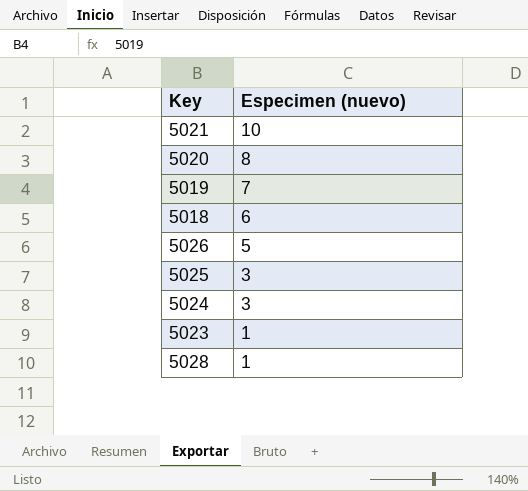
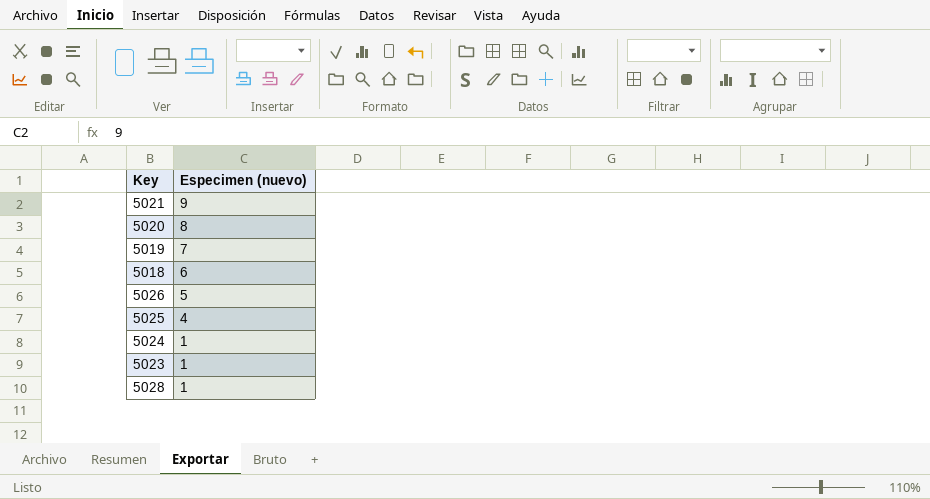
5021 | Especimen (nuevo): 10 -> 9
5025 | Especimen (nuevo): 3 -> 4
5024 | Especimen (nuevo): 3 -> 1

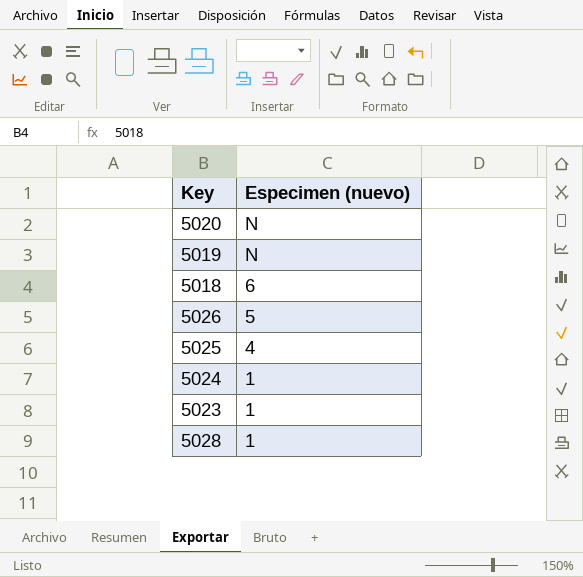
row 5021: 9 -> none
5020 | Especimen (nuevo): 8 -> N
5019 | Especimen (nuevo): 7 -> N

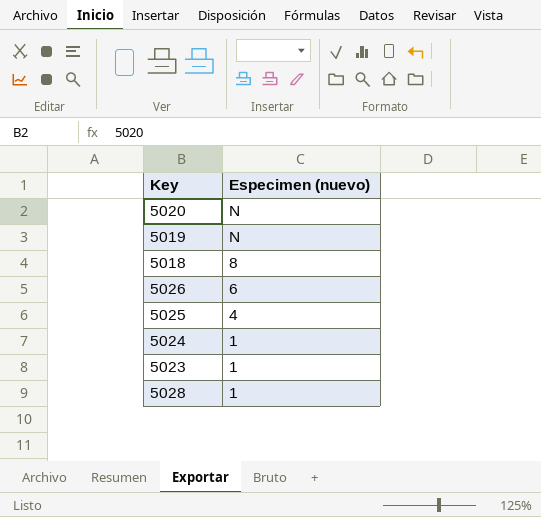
5018 | Especimen (nuevo): 6 -> 8
5026 | Especimen (nuevo): 5 -> 6

